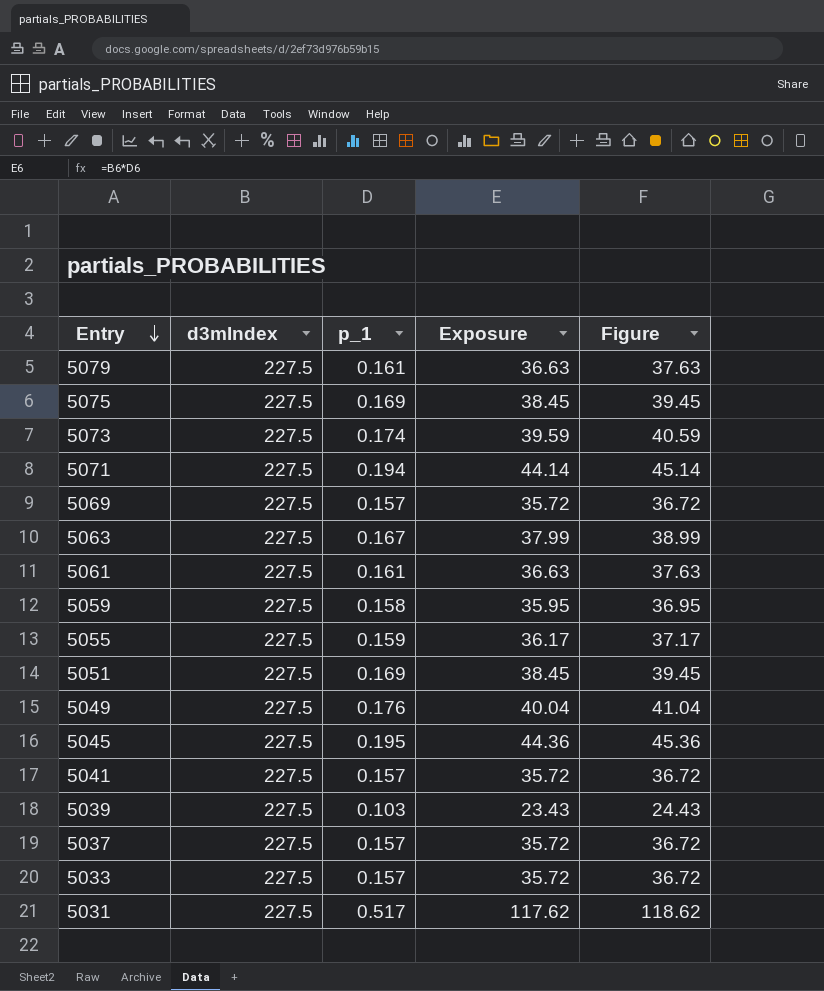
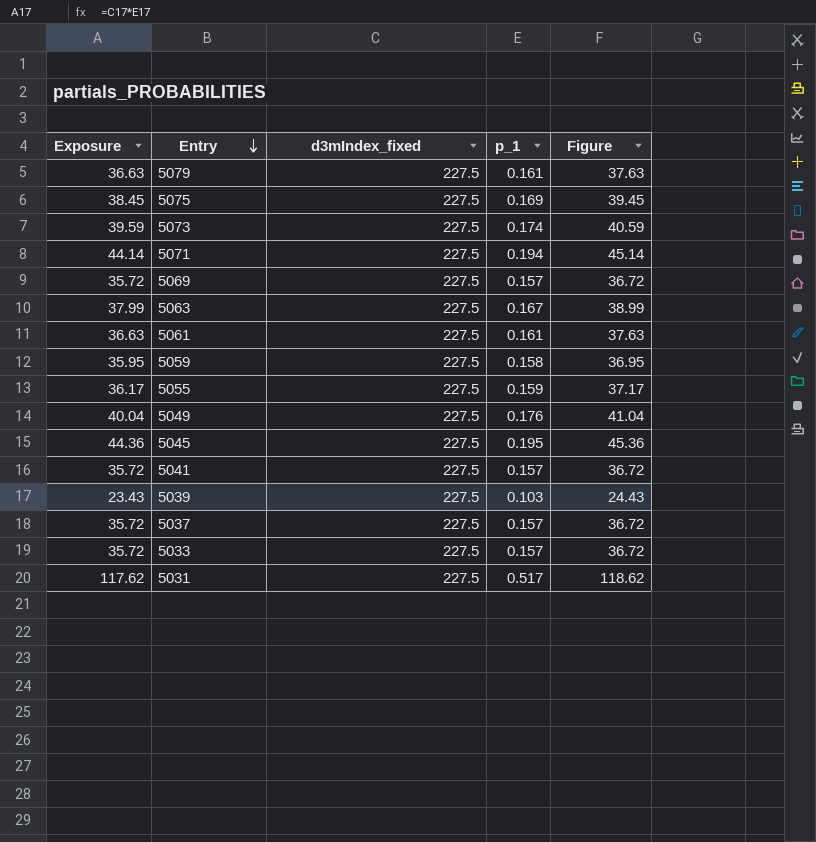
column Exposure | position: 4 -> 1
column name: d3mIndex -> d3mIndex_fixed
row 5051: 227.5 | 0.169 | 38.45 | 39.45 -> none

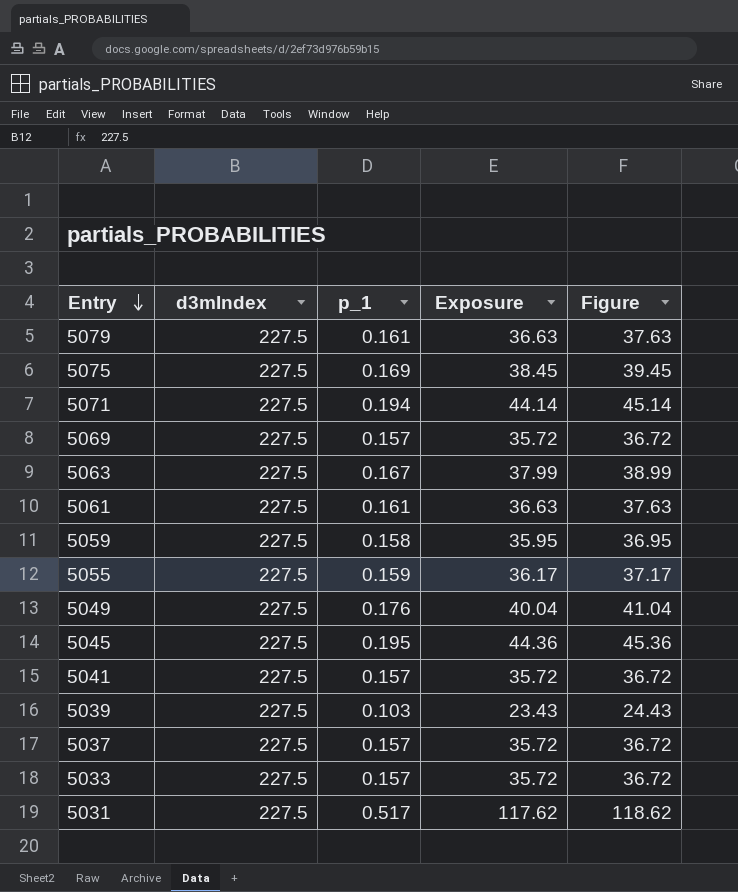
column name: d3mIndex_fixed -> d3mIndex
column Exposure | position: 1 -> 4
row 5073: 39.59 | 227.5 | 0.174 | 40.59 -> none

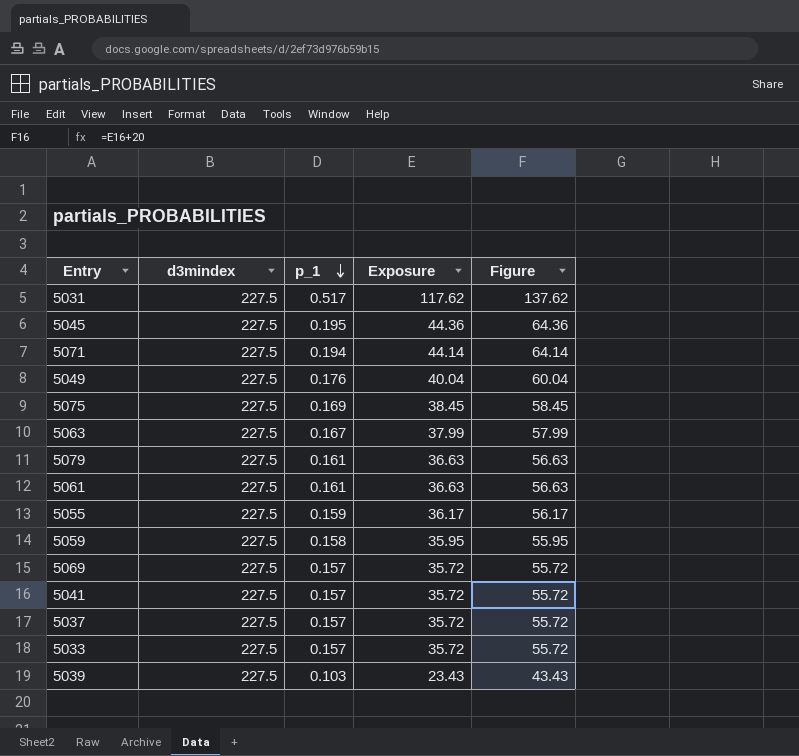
row order: Entry descending -> p_1 descending
column name: d3mIndex -> d3mindex
column Figure | formula: [Exposure] + 1 -> [Exposure] + 20

